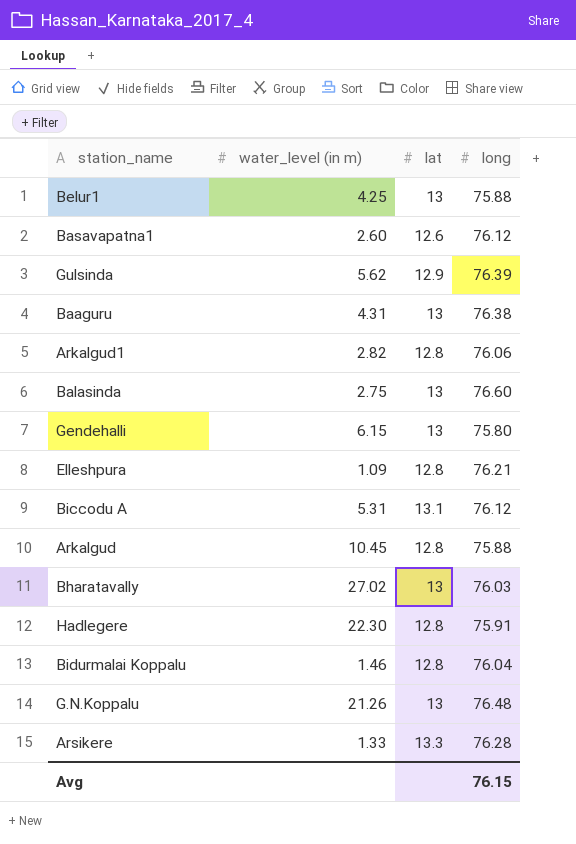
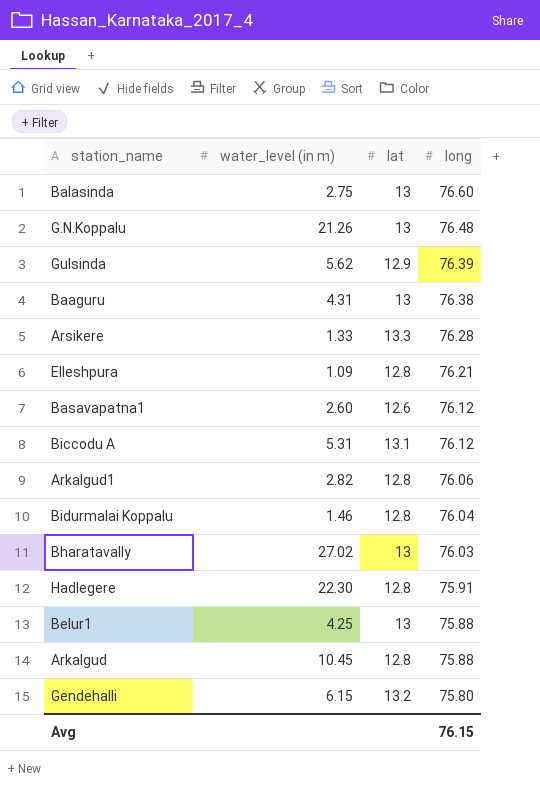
row order: none -> long descending
Gendehalli | lat: 13 -> 13.2

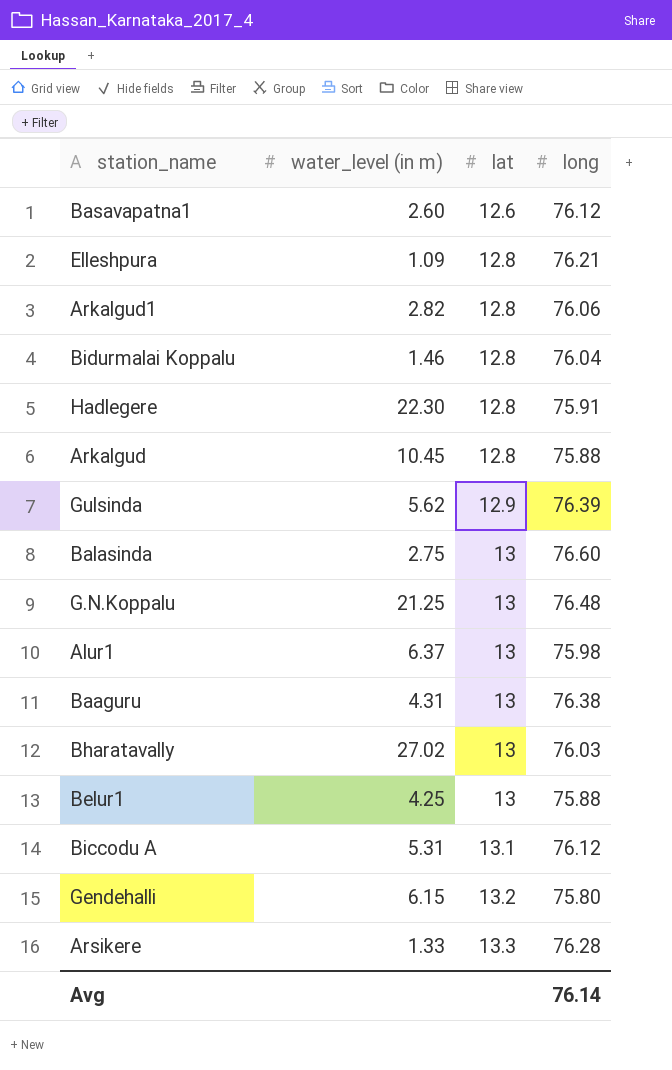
row order: long descending -> lat ascending
G.N.Koppalu | water_level (in m): 21.26 -> 21.25
row Alur1: none -> 6.37 | 13 | 75.98
Avg | long: 76.15 -> 76.14

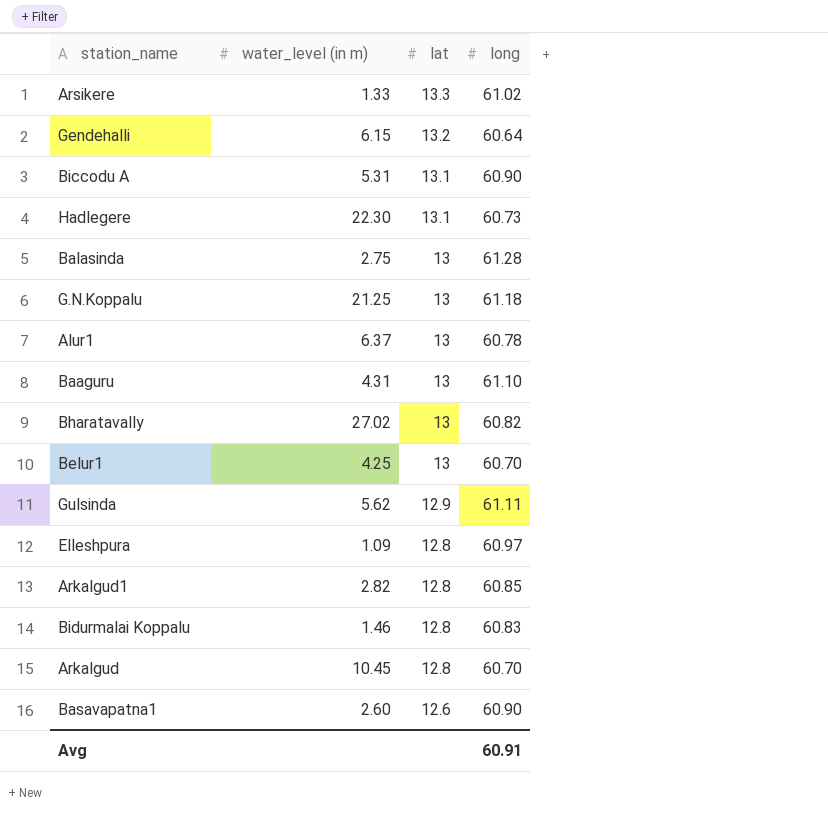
row order: lat ascending -> lat descending
Arsikere | long: 76.28 -> 61.02
Gendehalli | long: 75.80 -> 60.64
Biccodu A | long: 76.12 -> 60.90
Hadlegere | lat: 12.8 -> 13.1
Hadlegere | long: 75.91 -> 60.73
Balasinda | long: 76.60 -> 61.28
G.N.Koppalu | long: 76.48 -> 61.18
Alur1 | long: 75.98 -> 60.78
Baaguru | long: 76.38 -> 61.10
Bharatavally | long: 76.03 -> 60.82
Belur1 | long: 75.88 -> 60.70
Gulsinda | long: 76.39 -> 61.11
Elleshpura | long: 76.21 -> 60.97
Arkalgud1 | long: 76.06 -> 60.85
Bidurmalai Koppalu | long: 76.04 -> 60.83
Arkalgud | long: 75.88 -> 60.70
Basavapatna1 | long: 76.12 -> 60.90
Avg | long: 76.14 -> 60.91

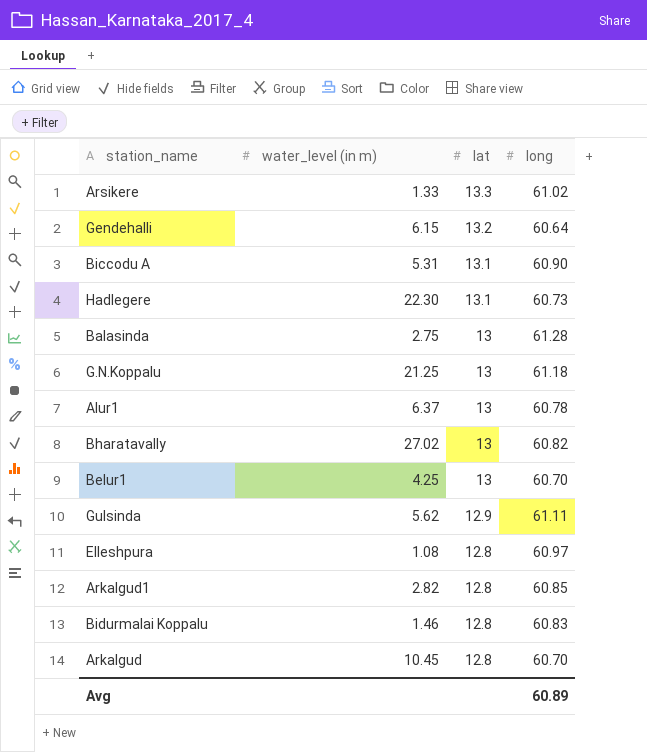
row Baaguru: 4.31 | 13 | 61.10 -> none
row Basavapatna1: 2.60 | 12.6 | 60.90 -> none
Elleshpura | water_level (in m): 1.09 -> 1.08
Avg | long: 60.91 -> 60.89

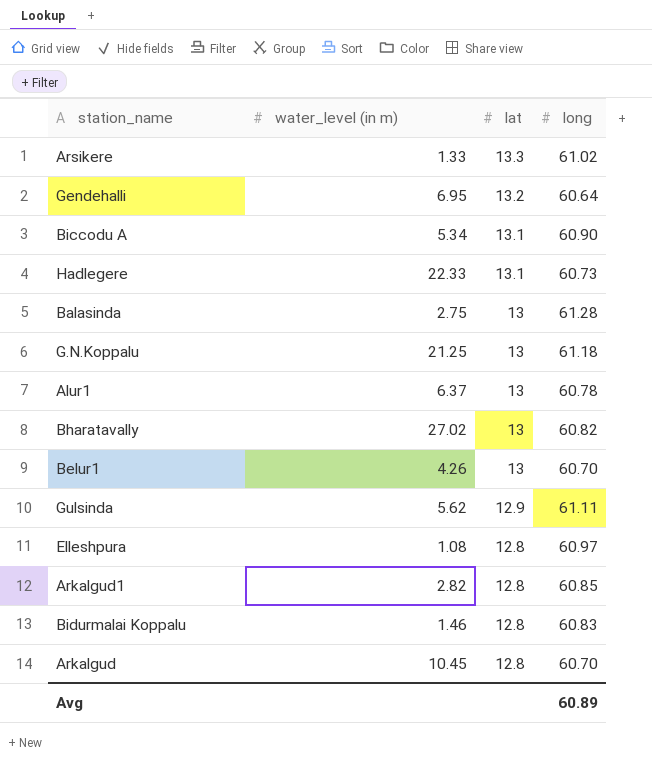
Gendehalli | water_level (in m): 6.15 -> 6.95
Biccodu A | water_level (in m): 5.31 -> 5.34
Hadlegere | water_level (in m): 22.30 -> 22.33
Belur1 | water_level (in m): 4.25 -> 4.26

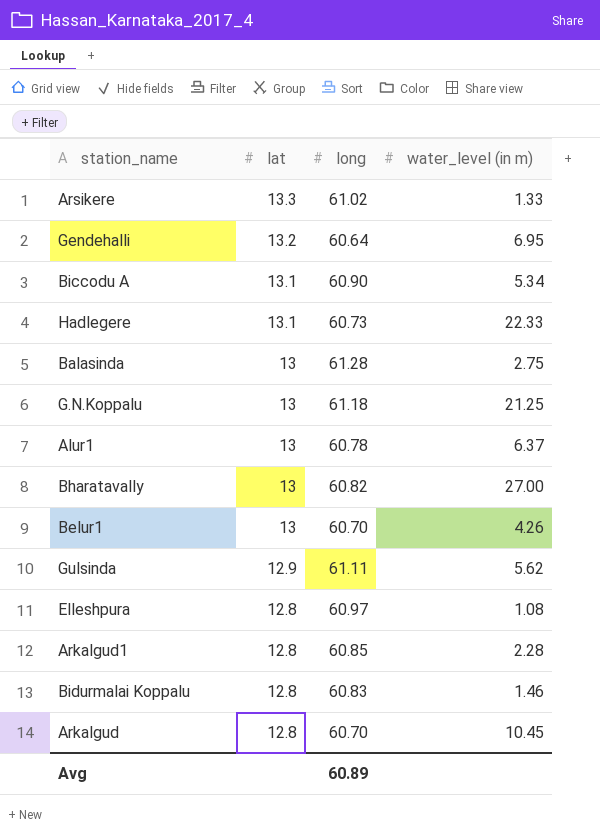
column water_level (in m) | position: 2 -> 4
Bharatavally | water_level (in m): 27.02 -> 27.00
Arkalgud1 | water_level (in m): 2.82 -> 2.28

